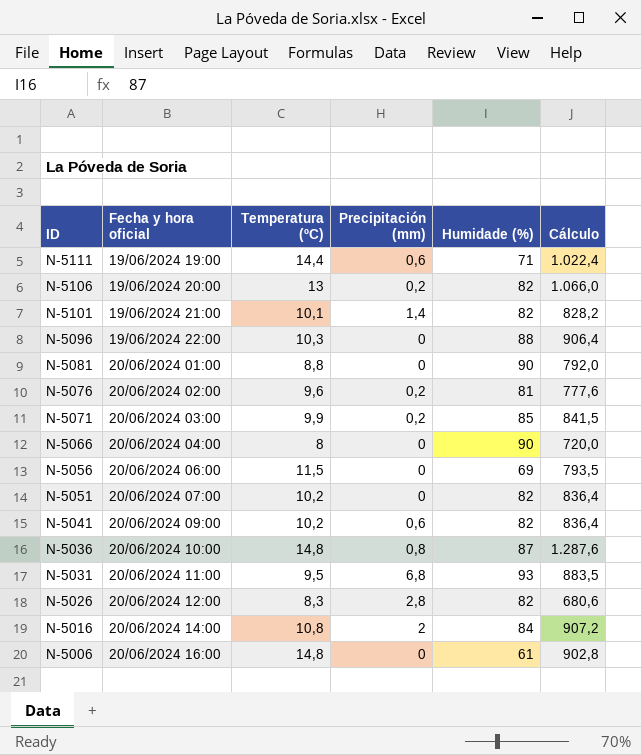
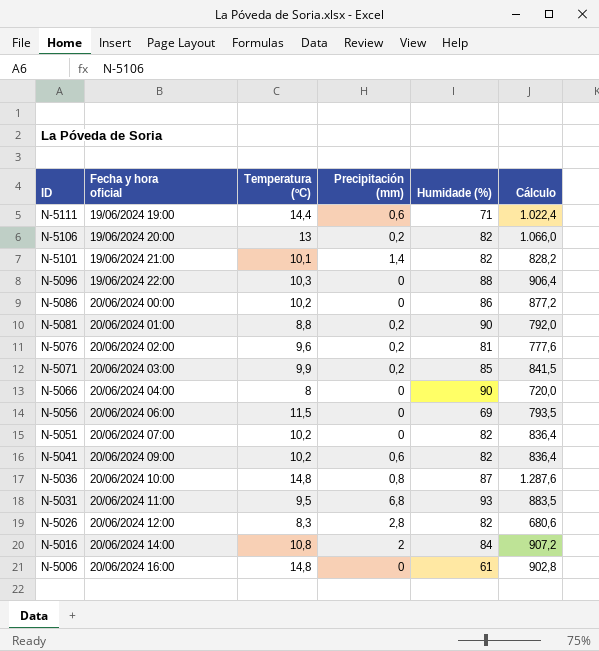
row N-5086: none -> 20/06/2024 00:00 | 10,2 | 0 | 86 | 877,2
N-5081 | Precipitación (mm): 0 -> 0,2

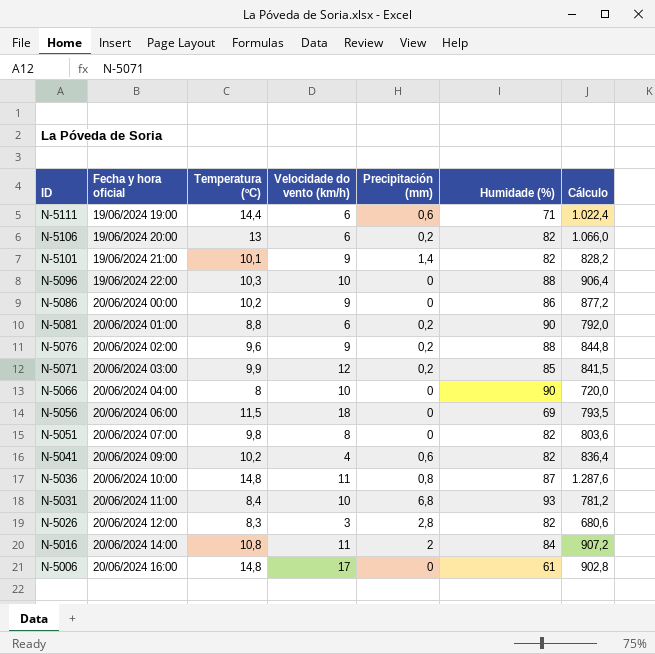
column Velocidade do vento (km/h) | position: none -> 4
N-5076 | Humidade (%): 81 -> 88
N-5076 | Cálculo: 777,6 -> 844,8
N-5051 | Temperatura (ºC): 10,2 -> 9,8
N-5051 | Cálculo: 836,4 -> 803,6
N-5031 | Temperatura (ºC): 9,5 -> 8,4
N-5031 | Cálculo: 883,5 -> 781,2

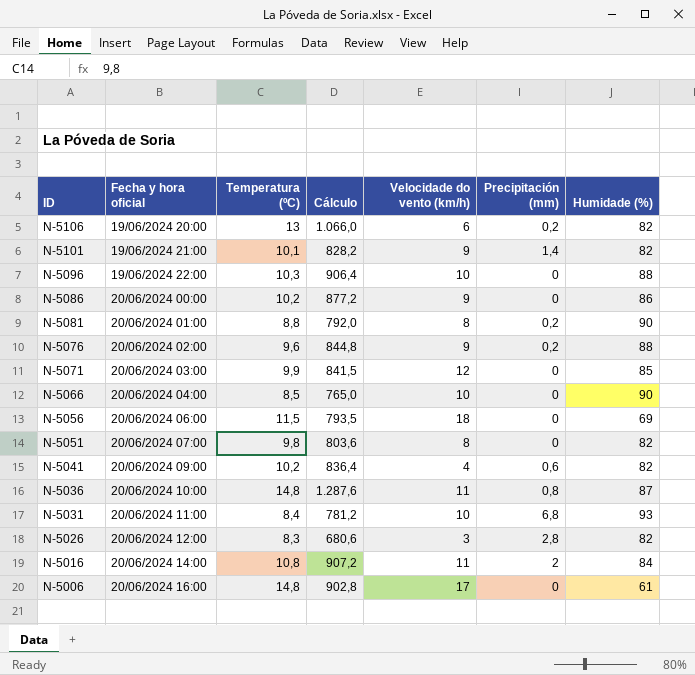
column Cálculo | position: 7 -> 4
row N-5111: 19/06/2024 19:00 | 14,4 | 6 | 0,6 | 71 | 1.022,4 -> none
N-5081 | Velocidade do vento (km/h): 6 -> 8
N-5071 | Precipitación (mm): 0,2 -> 0
N-5066 | Temperatura (ºC): 8 -> 8,5
N-5066 | Cálculo: 720,0 -> 765,0

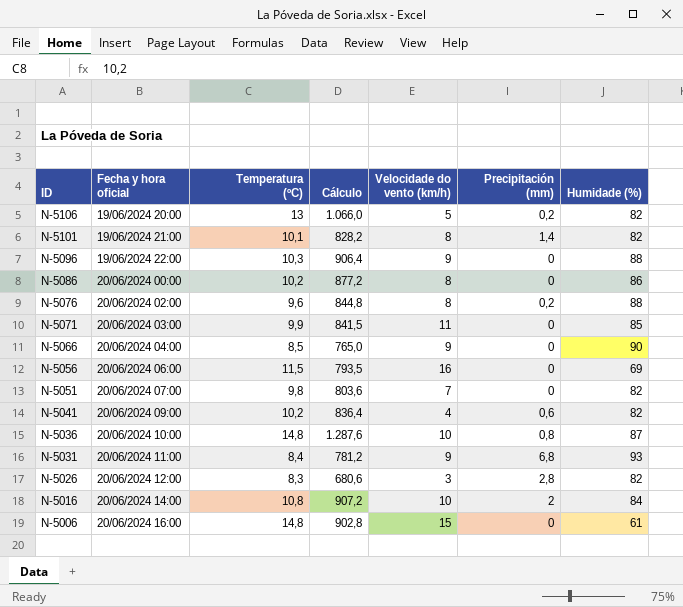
row N-5081: 20/06/2024 01:00 | 8,8 | 792,0 | 8 | 0,2 | 90 -> none
N-5106 | Velocidade do vento (km/h): 6 -> 5
N-5101 | Velocidade do vento (km/h): 9 -> 8
N-5096 | Velocidade do vento (km/h): 10 -> 9
N-5086 | Velocidade do vento (km/h): 9 -> 8
N-5076 | Velocidade do vento (km/h): 9 -> 8
N-5071 | Velocidade do vento (km/h): 12 -> 11
N-5066 | Velocidade do vento (km/h): 10 -> 9
N-5056 | Velocidade do vento (km/h): 18 -> 16
N-5051 | Velocidade do vento (km/h): 8 -> 7
N-5036 | Velocidade do vento (km/h): 11 -> 10
N-5031 | Velocidade do vento (km/h): 10 -> 9
N-5016 | Velocidade do vento (km/h): 11 -> 10
N-5006 | Velocidade do vento (km/h): 17 -> 15

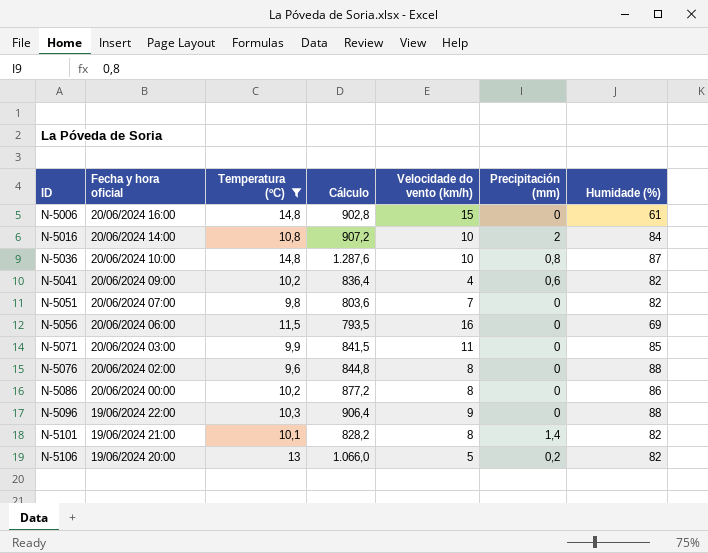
filter: none -> Temperatura (ºC) >= 9,6
row order: ID descending -> ID ascending
N-5076 | Precipitación (mm): 0,2 -> 0

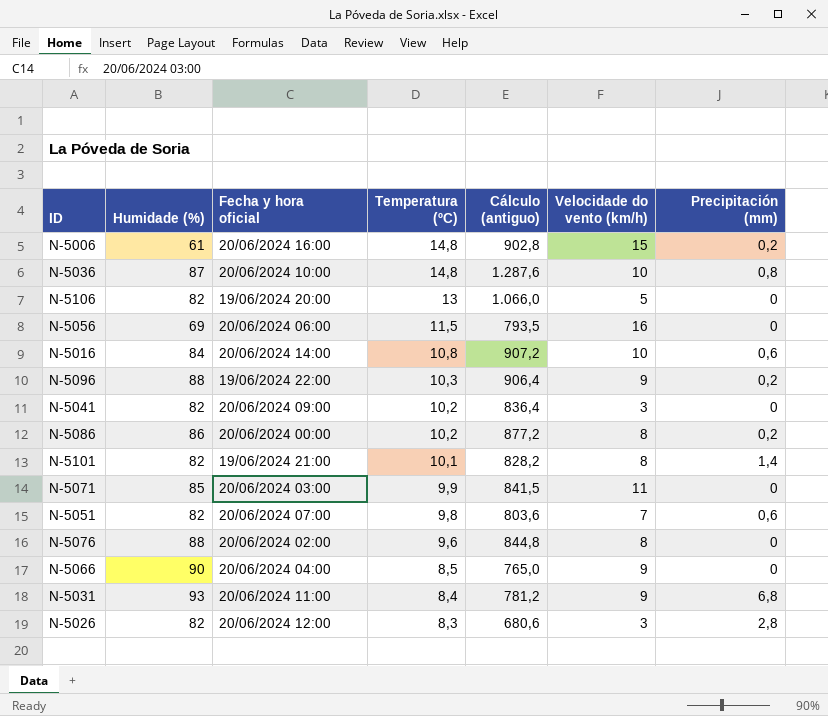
filter: Temperatura (ºC) >= 9,6 -> none
row order: ID ascending -> Temperatura (ºC) descending
column Humidade (%) | position: 7 -> 2
column name: Cálculo -> Cálculo (antiguo)
N-5006 | Precipitación (mm): 0 -> 0,2
N-5106 | Precipitación (mm): 0,2 -> 0
N-5016 | Precipitación (mm): 2 -> 0,6
N-5096 | Precipitación (mm): 0 -> 0,2
N-5041 | Velocidade do vento (km/h): 4 -> 3
N-5041 | Precipitación (mm): 0,6 -> 0
N-5086 | Precipitación (mm): 0 -> 0,2
N-5051 | Precipitación (mm): 0 -> 0,6

